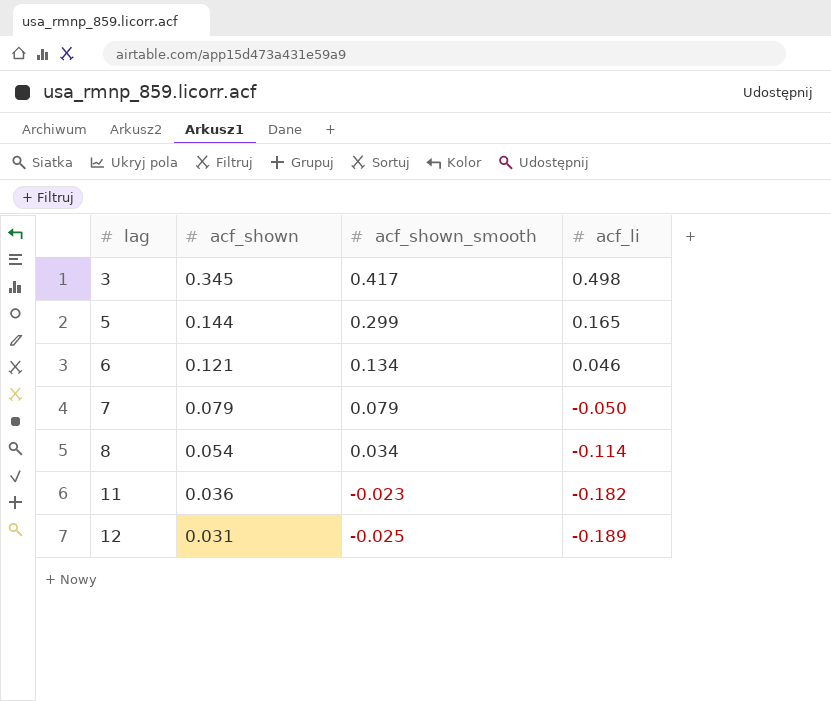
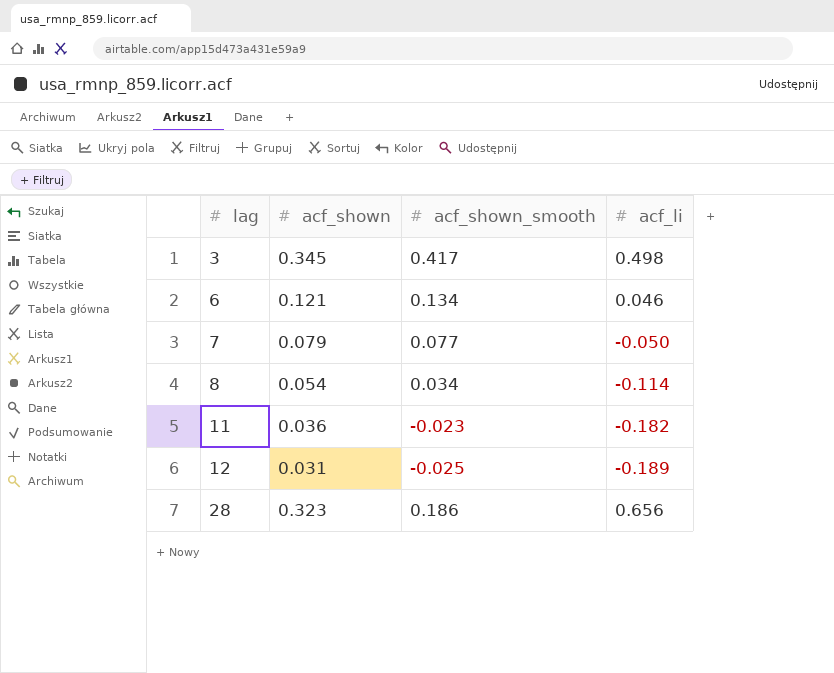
row 5: 0.144 | 0.299 | 0.165 -> none
7 | acf_shown_smooth: 0.079 -> 0.077
row 28: none -> 0.323 | 0.186 | 0.656

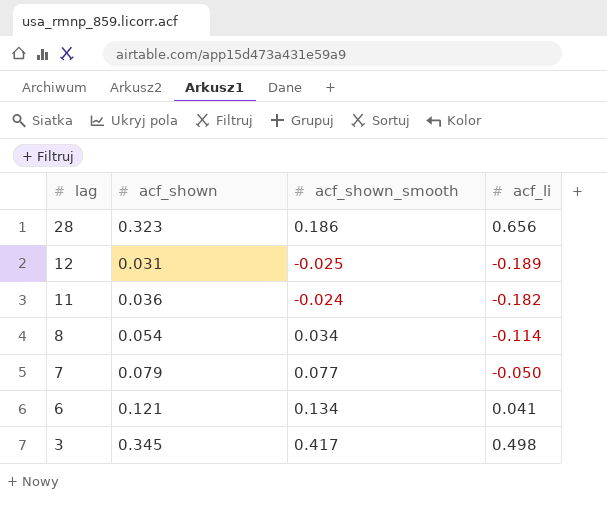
row order: lag ascending -> lag descending
11 | acf_shown_smooth: -0.023 -> -0.024
6 | acf_li: 0.046 -> 0.041

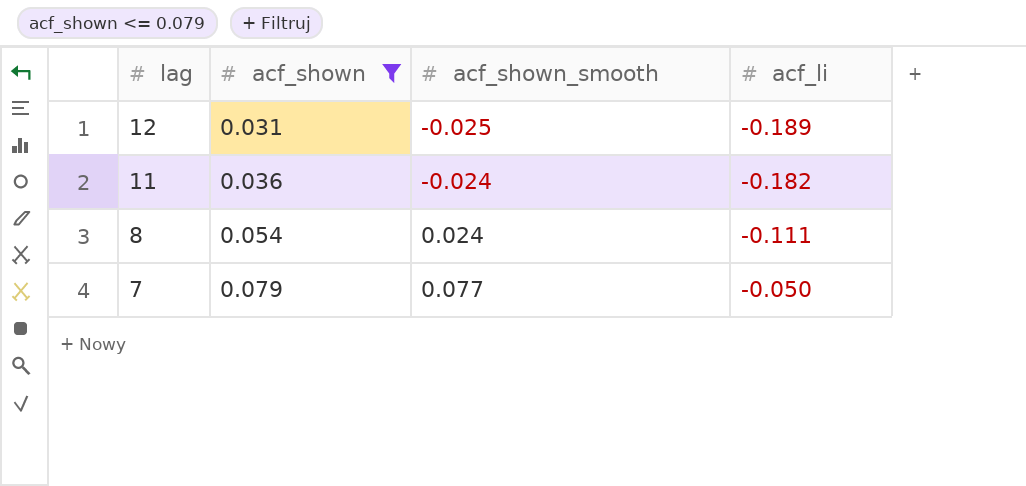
filter: none -> acf_shown <= 0.079
8 | acf_shown_smooth: 0.034 -> 0.024
8 | acf_li: -0.114 -> -0.111

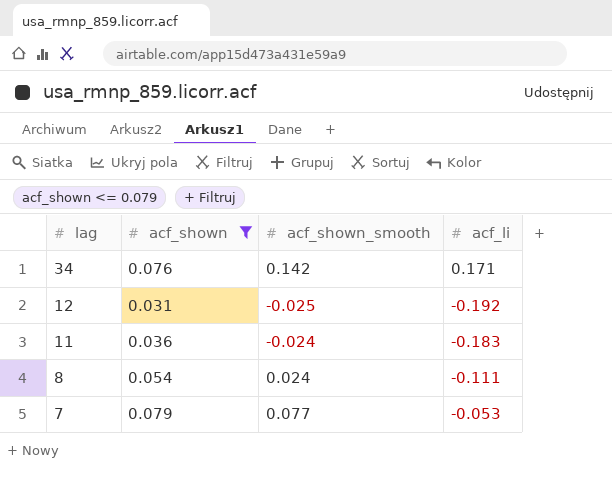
row 34: none -> 0.076 | 0.142 | 0.171
12 | acf_li: -0.189 -> -0.192
11 | acf_li: -0.182 -> -0.183
7 | acf_li: -0.050 -> -0.053

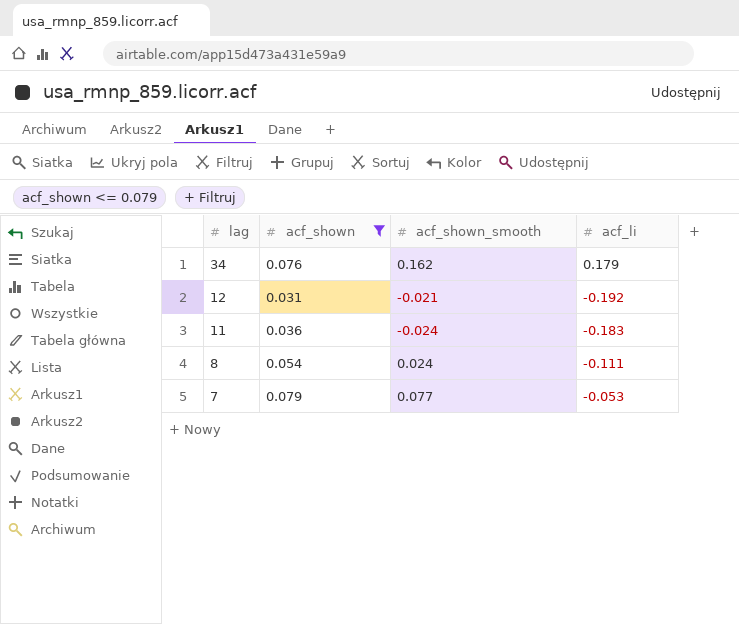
34 | acf_shown_smooth: 0.142 -> 0.162
34 | acf_li: 0.171 -> 0.179
12 | acf_shown_smooth: -0.025 -> -0.021

